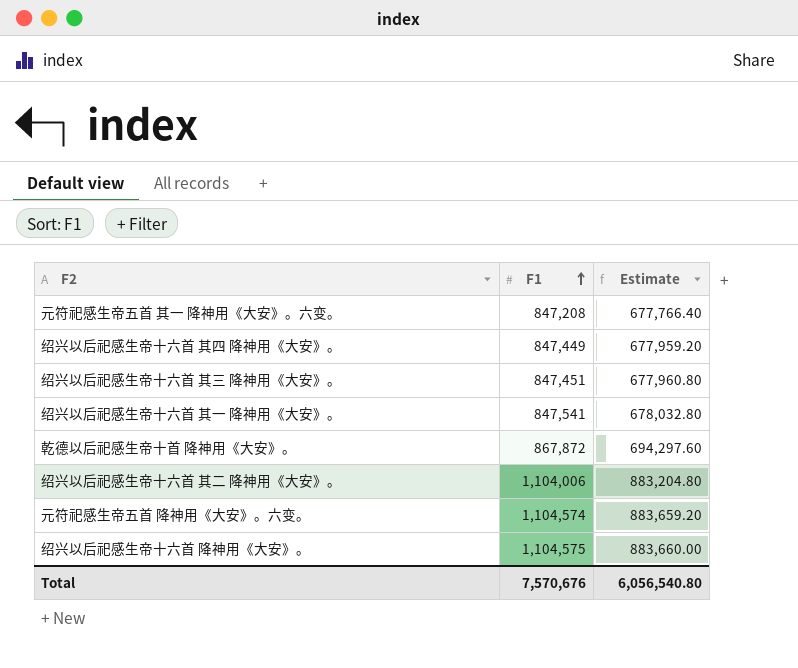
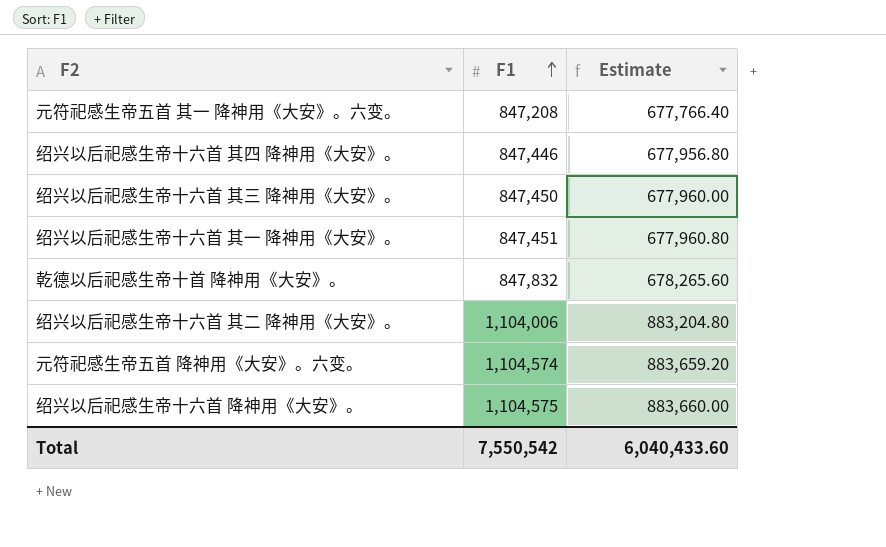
绍兴以后祀感生帝十六首 其四 降神用《大安》。 | F1: 847,449 -> 847,446
绍兴以后祀感生帝十六首 其四 降神用《大安》。 | Estimate: 677,959.20 -> 677,956.80
绍兴以后祀感生帝十六首 其三 降神用《大安》。 | F1: 847,451 -> 847,450
绍兴以后祀感生帝十六首 其三 降神用《大安》。 | Estimate: 677,960.80 -> 677,960.00
绍兴以后祀感生帝十六首 其一 降神用《大安》。 | F1: 847,541 -> 847,451
绍兴以后祀感生帝十六首 其一 降神用《大安》。 | Estimate: 678,032.80 -> 677,960.80
乾德以后祀感生帝十首 降神用《大安》。 | F1: 867,872 -> 847,832
乾德以后祀感生帝十首 降神用《大安》。 | Estimate: 694,297.60 -> 678,265.60
Total | F1: 7,570,676 -> 7,550,542
Total | Estimate: 6,056,540.80 -> 6,040,433.60

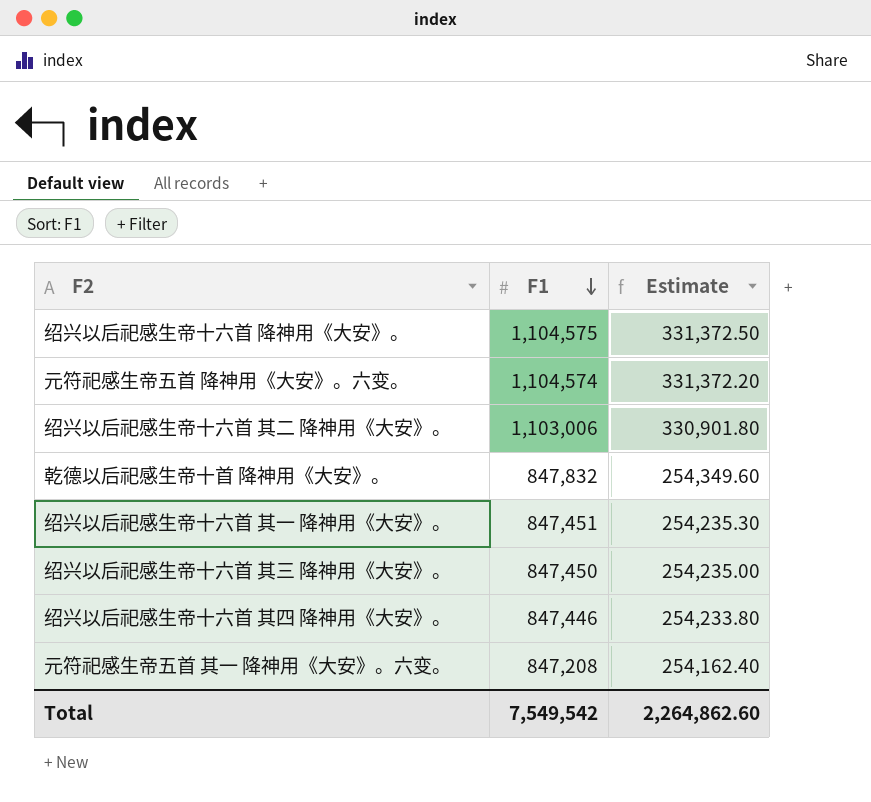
row order: F1 ascending -> F1 descending
column Estimate | formula: [F1] * 0.8 -> [F1] * 0.3
绍兴以后祀感生帝十六首 其二 降神用《大安》。 | F1: 1,104,006 -> 1,103,006
Total | F1: 7,550,542 -> 7,549,542
Total | Estimate: 6,040,433.60 -> 2,264,862.60

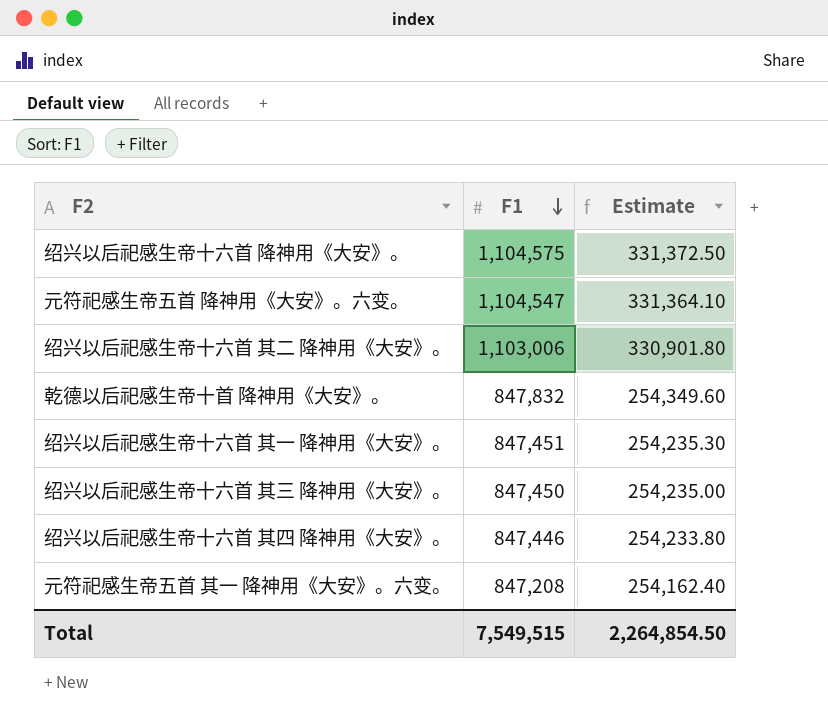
元符祀感生帝五首 降神用《大安》。六变。 | F1: 1,104,574 -> 1,104,547
元符祀感生帝五首 降神用《大安》。六变。 | Estimate: 331,372.20 -> 331,364.10
Total | F1: 7,549,542 -> 7,549,515
Total | Estimate: 2,264,862.60 -> 2,264,854.50

